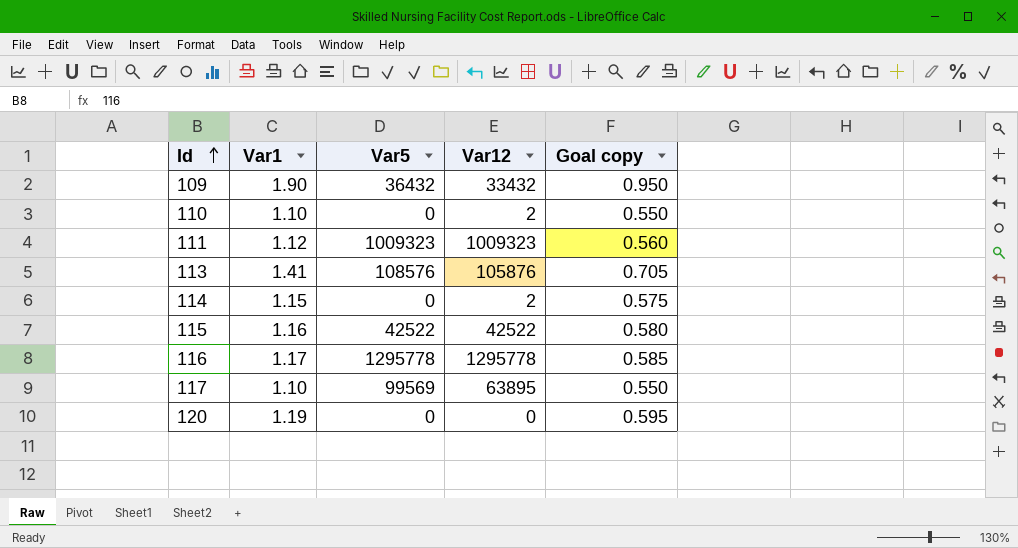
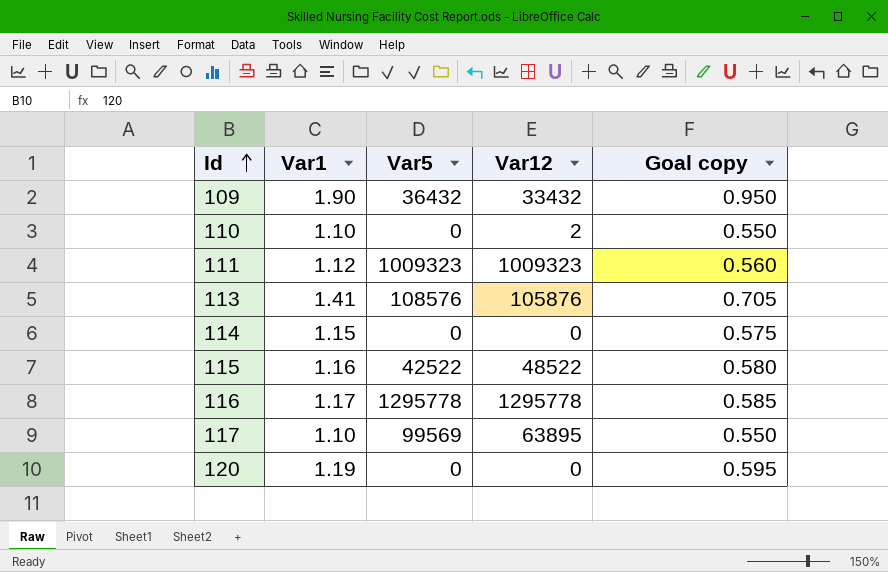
114 | Var12: 2 -> 0
115 | Var12: 42522 -> 48522

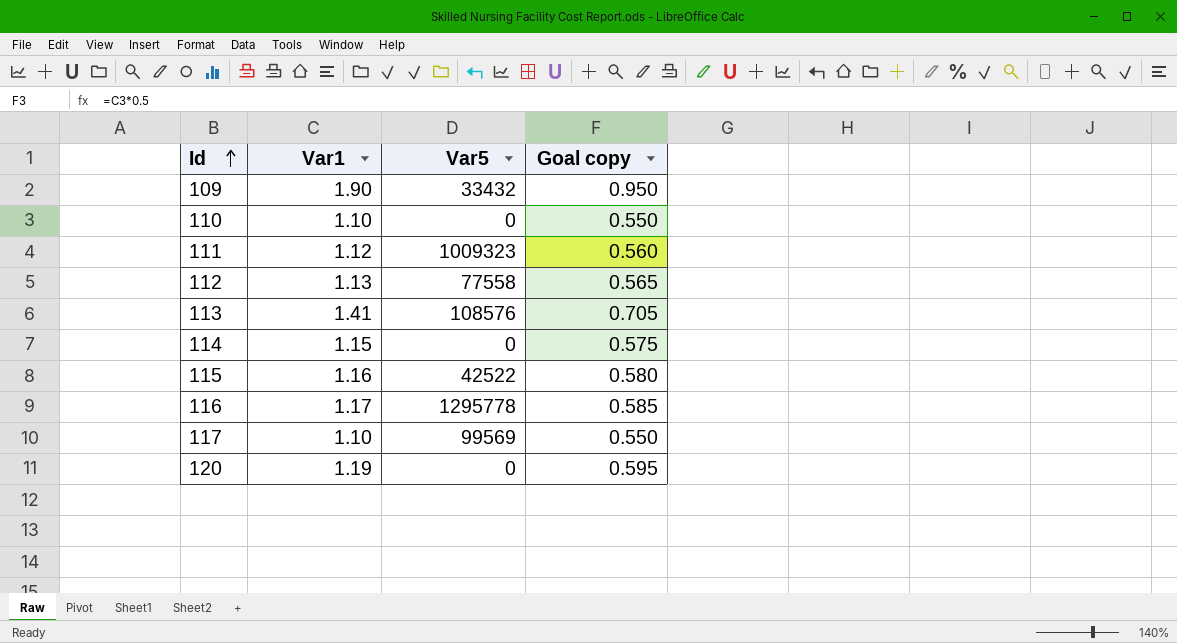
column Var12 | position: 4 -> none
109 | Var5: 36432 -> 33432
row 112: none -> 1.13 | 77558 | 0.565

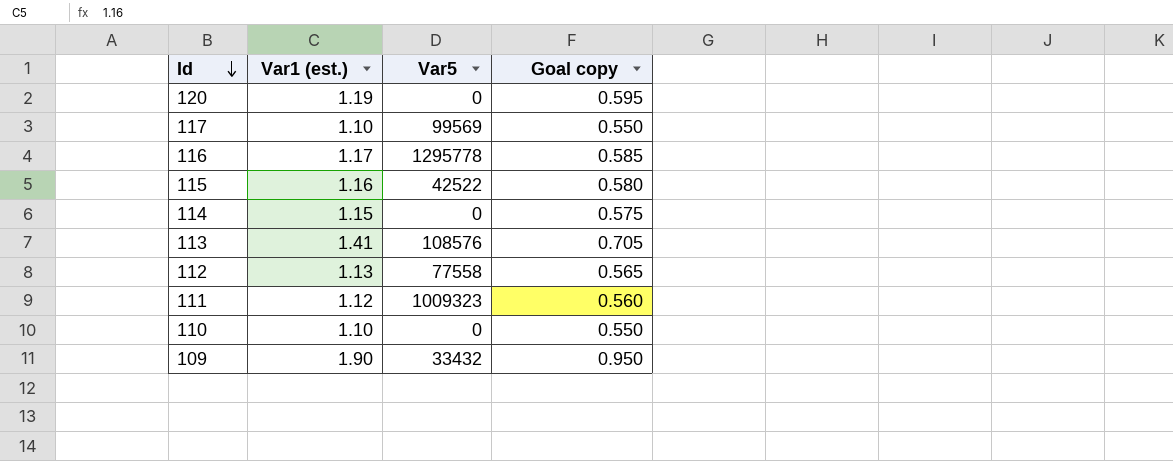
row order: Id ascending -> Id descending
column name: Var1 -> Var1 (est.)

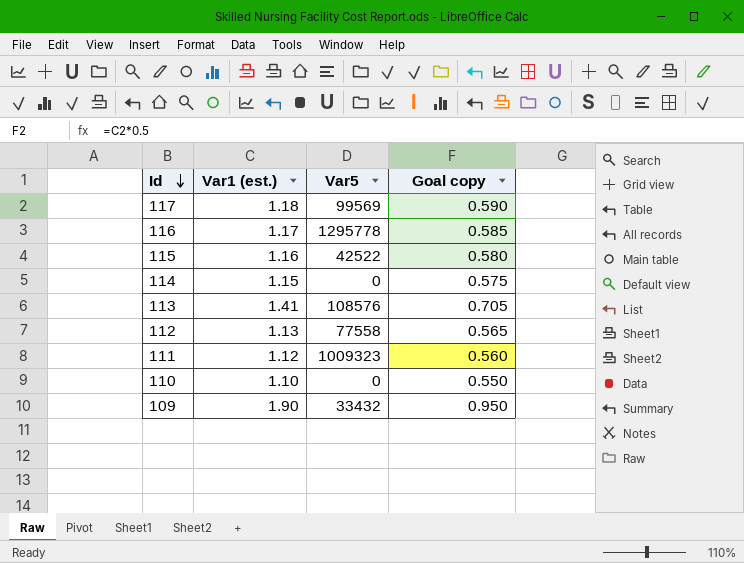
row 120: 1.19 | 0 | 0.595 -> none
117 | Var1 (est.): 1.10 -> 1.18
117 | Goal copy: 0.550 -> 0.590

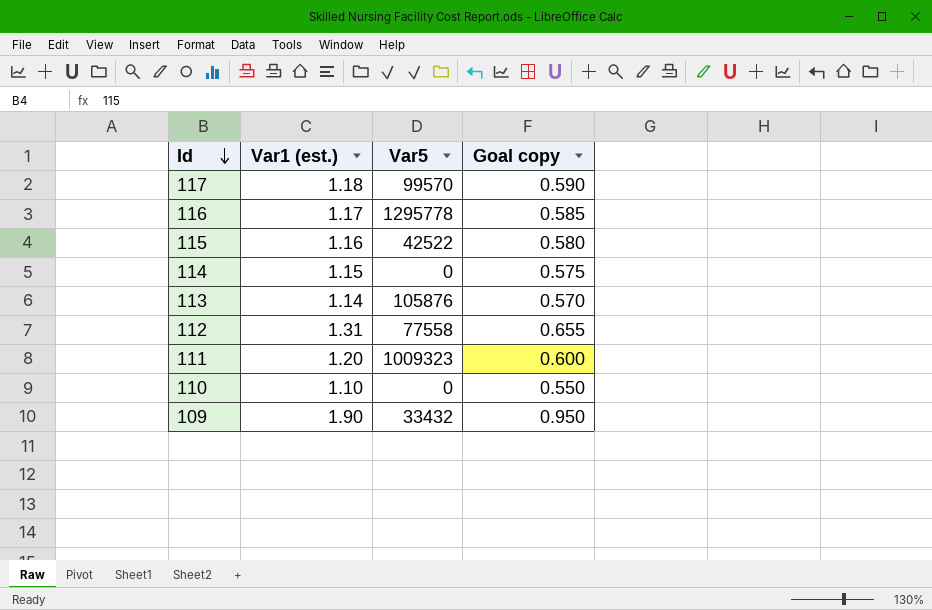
117 | Var5: 99569 -> 99570
113 | Var1 (est.): 1.41 -> 1.14
113 | Var5: 108576 -> 105876
113 | Goal copy: 0.705 -> 0.570
112 | Var1 (est.): 1.13 -> 1.31
112 | Goal copy: 0.565 -> 0.655
111 | Var1 (est.): 1.12 -> 1.20
111 | Goal copy: 0.560 -> 0.600

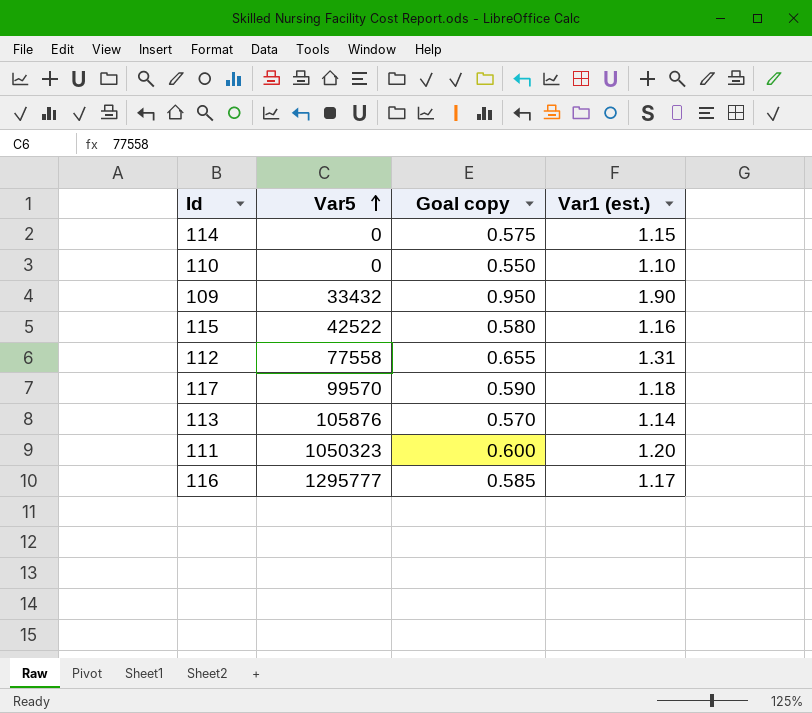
row order: Id descending -> Var5 ascending
column Var1 (est.) | position: 2 -> 4
111 | Var5: 1009323 -> 1050323
116 | Var5: 1295778 -> 1295777

